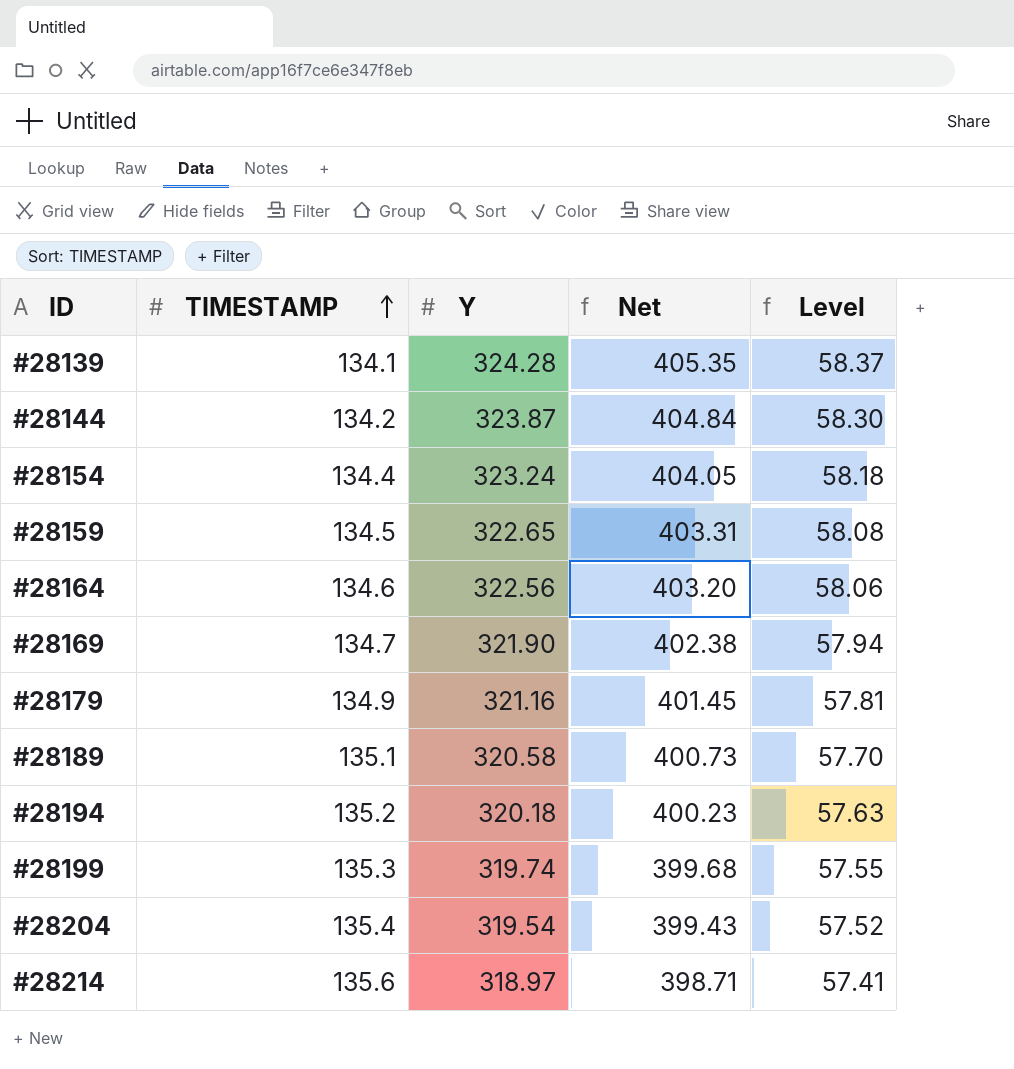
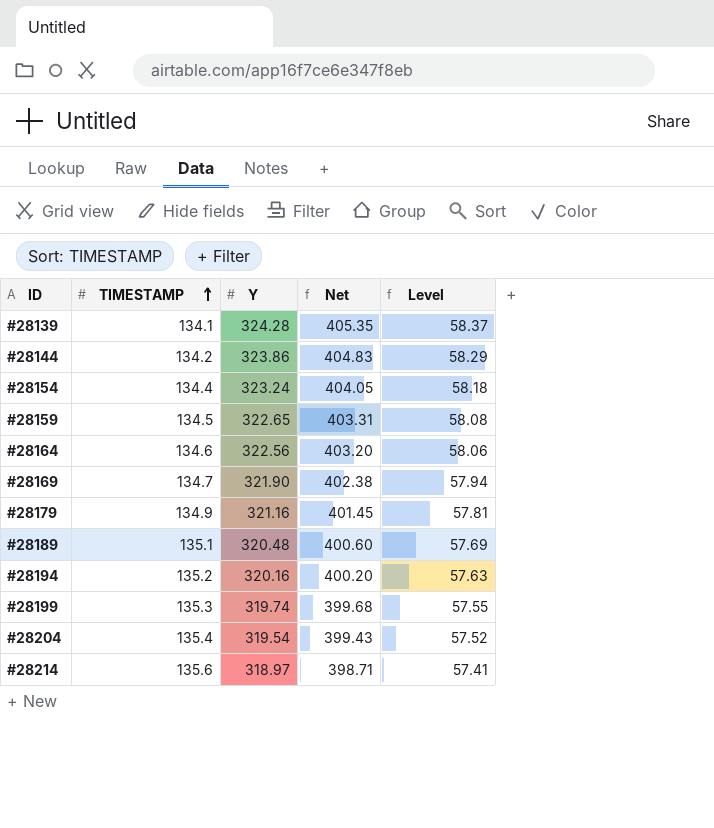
#28144 | Y: 323.87 -> 323.86
#28144 | Net: 404.84 -> 404.83
#28144 | Level: 58.30 -> 58.29
#28189 | Y: 320.58 -> 320.48
#28189 | Net: 400.73 -> 400.60
#28189 | Level: 57.70 -> 57.69
#28194 | Y: 320.18 -> 320.16
#28194 | Net: 400.23 -> 400.20

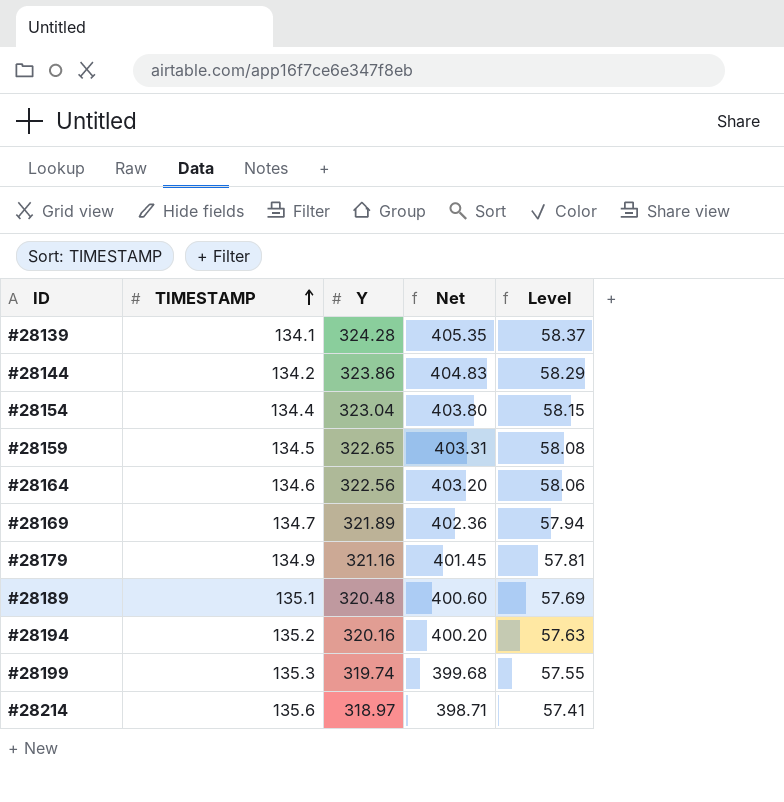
row #28204: 135.4 | 319.54 | 399.43 | 57.52 -> none
#28154 | Y: 323.24 -> 323.04
#28154 | Net: 404.05 -> 403.80
#28154 | Level: 58.18 -> 58.15
#28169 | Y: 321.90 -> 321.89
#28169 | Net: 402.38 -> 402.36

